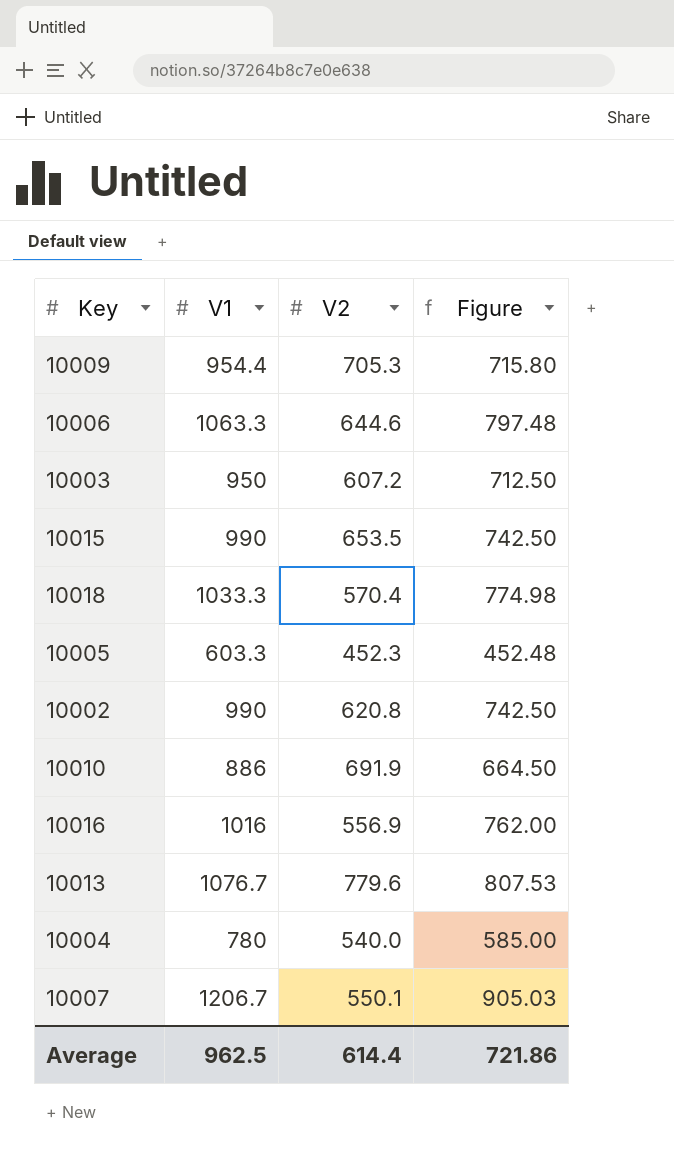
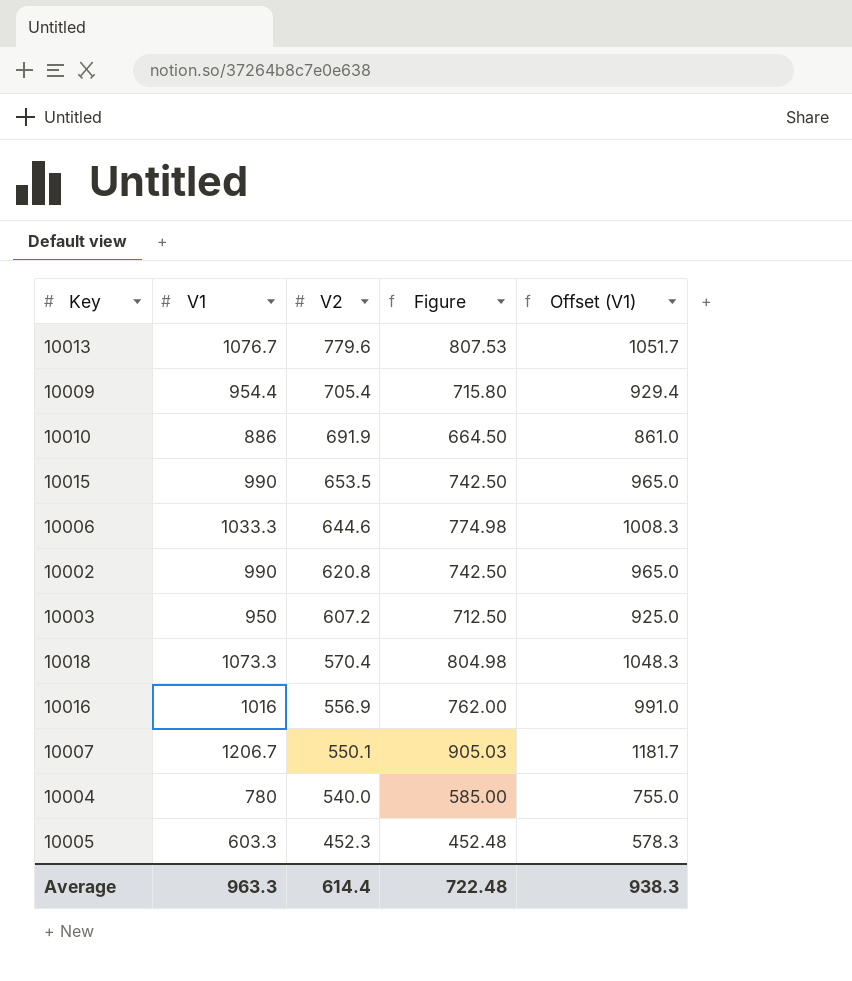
row order: none -> V2 descending
column Offset (V1) | formula: none -> [V1] - 25
10009 | V2: 705.3 -> 705.4
10006 | V1: 1063.3 -> 1033.3
10006 | Figure: 797.48 -> 774.98
10018 | V1: 1033.3 -> 1073.3
10018 | Figure: 774.98 -> 804.98
Average | V1: 962.5 -> 963.3
Average | Figure: 721.86 -> 722.48

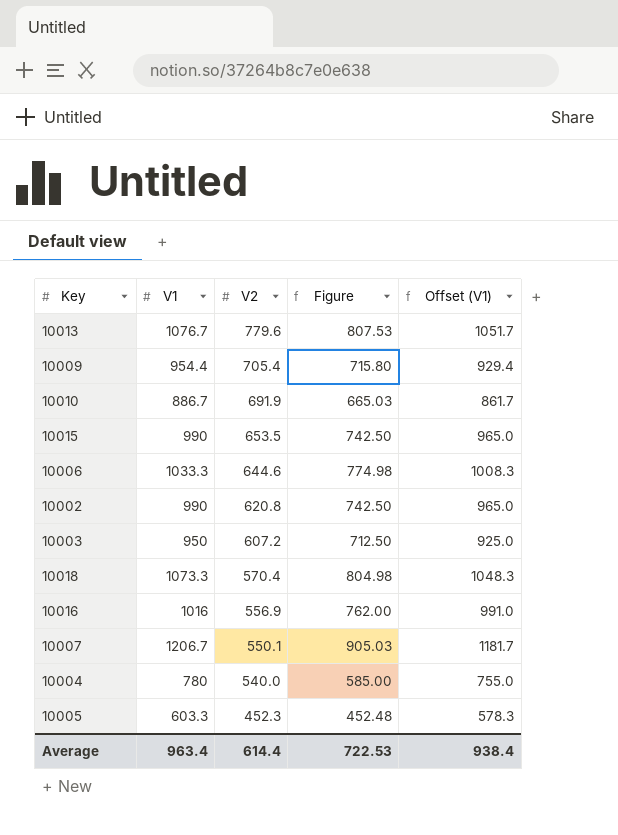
10010 | V1: 886 -> 886.7
10010 | Figure: 664.50 -> 665.03
10010 | Offset (V1): 861.0 -> 861.7
Average | V1: 963.3 -> 963.4
Average | Figure: 722.48 -> 722.53
Average | Offset (V1): 938.3 -> 938.4

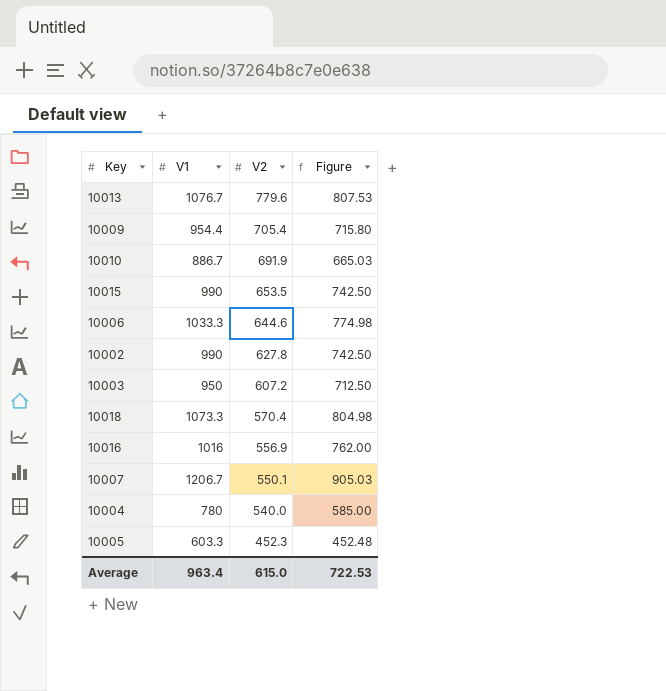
column Offset (V1) | formula: [V1] - 25 -> none
10002 | V2: 620.8 -> 627.8
Average | V2: 614.4 -> 615.0

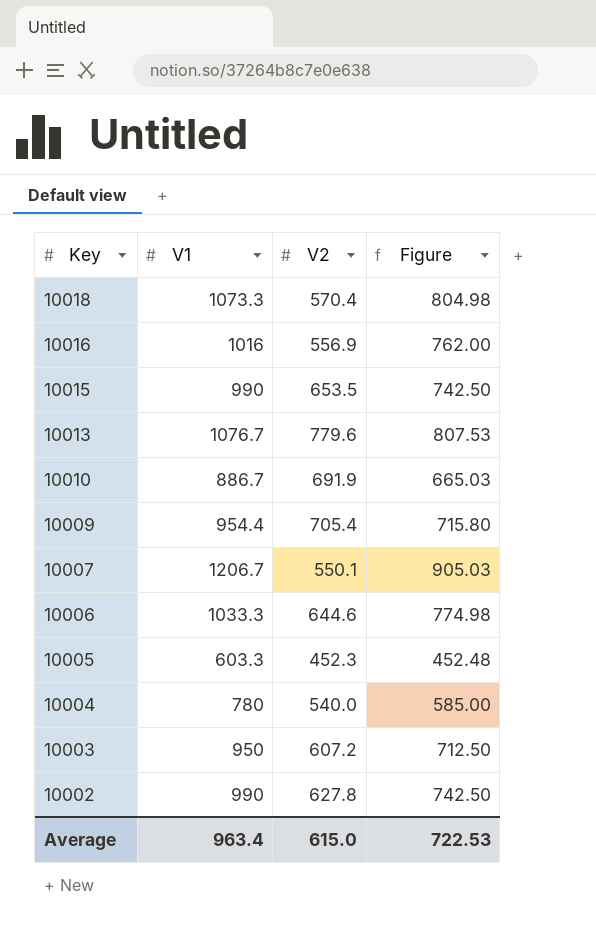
row order: V2 descending -> Key descending

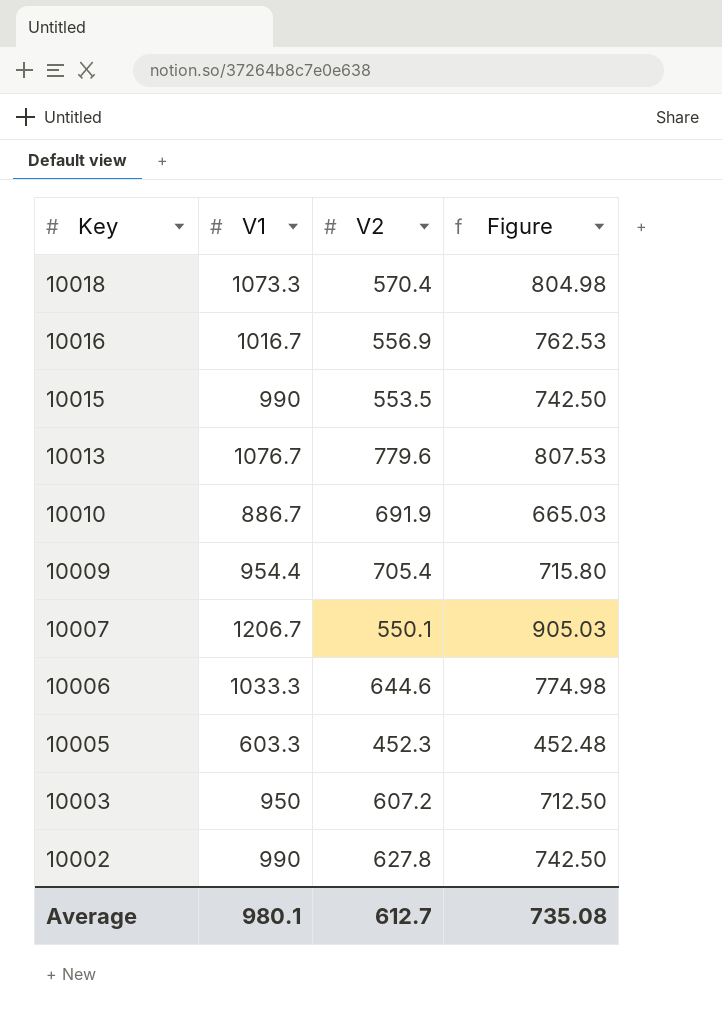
row 10004: 780 | 540.0 | 585.00 -> none
10016 | V1: 1016 -> 1016.7
10016 | Figure: 762.00 -> 762.53
10015 | V2: 653.5 -> 553.5
Average | V1: 963.4 -> 980.1
Average | V2: 615.0 -> 612.7
Average | Figure: 722.53 -> 735.08

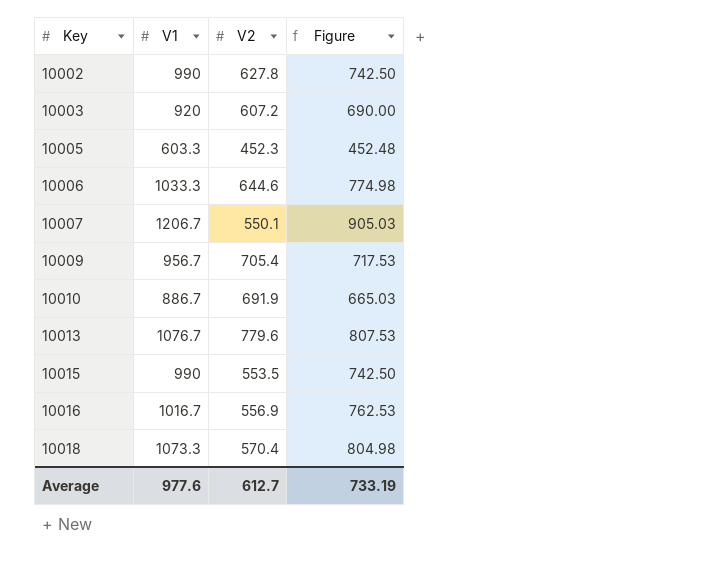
row order: Key descending -> Key ascending
10003 | V1: 950 -> 920
10003 | Figure: 712.50 -> 690.00
10009 | V1: 954.4 -> 956.7
10009 | Figure: 715.80 -> 717.53
Average | V1: 980.1 -> 977.6
Average | Figure: 735.08 -> 733.19

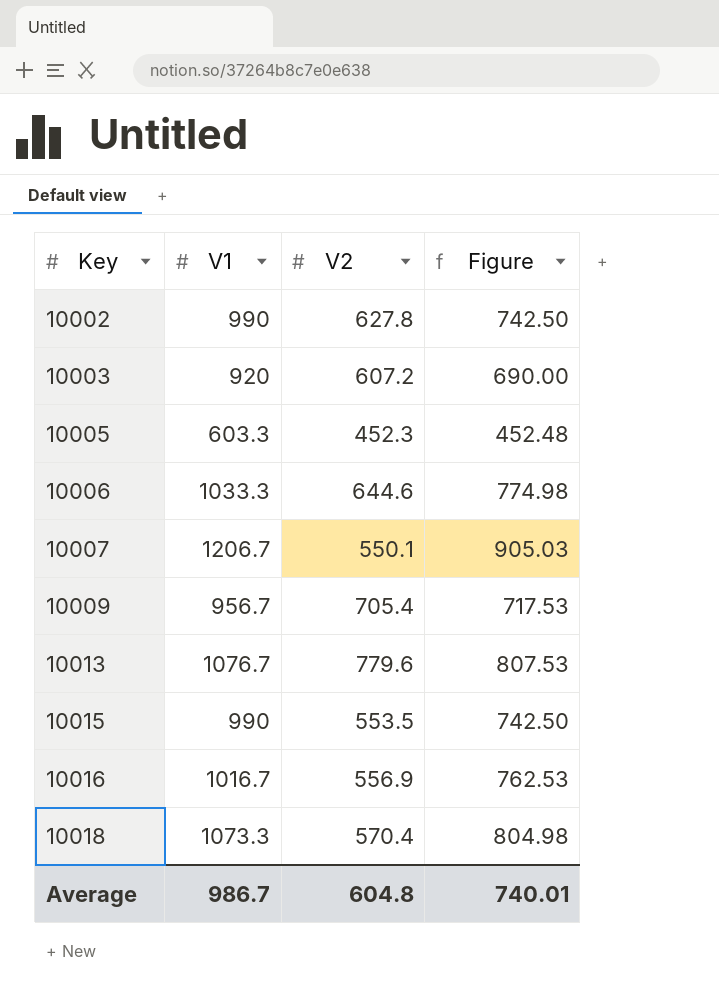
row 10010: 886.7 | 691.9 | 665.03 -> none
Average | V1: 977.6 -> 986.7
Average | V2: 612.7 -> 604.8
Average | Figure: 733.19 -> 740.01

